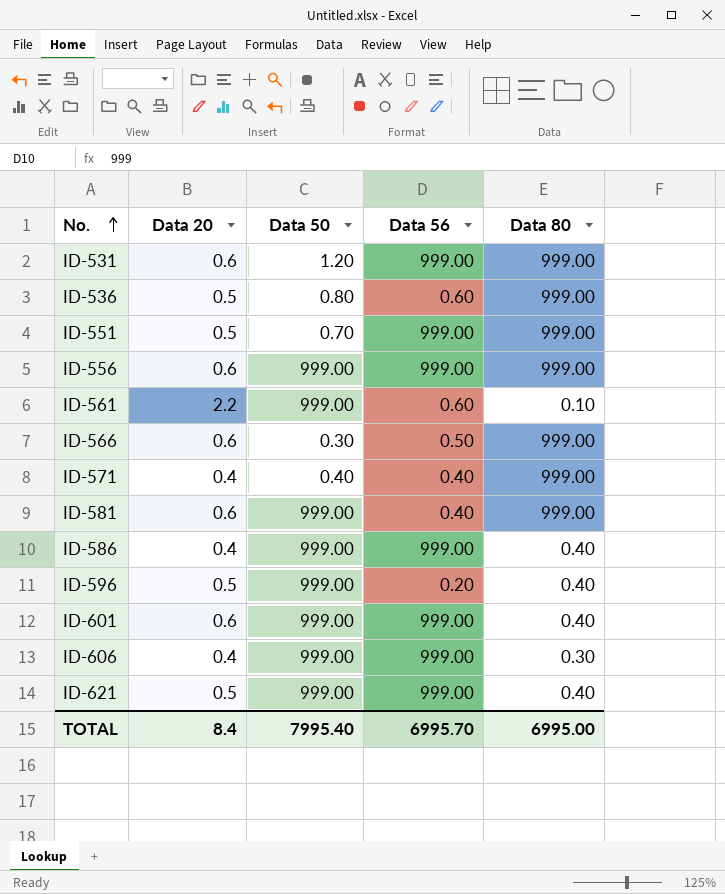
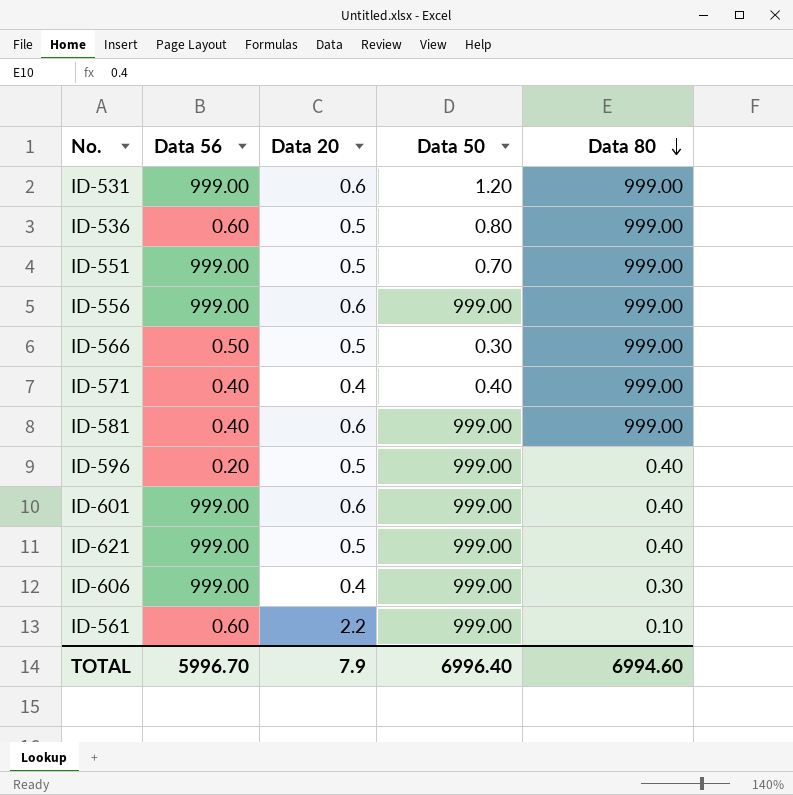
row order: No. ascending -> Data 80 descending
column Data 56 | position: 4 -> 2
row ID-586: 0.4 | 999.00 | 999.00 | 0.40 -> none
ID-566 | Data 20: 0.6 -> 0.5
TOTAL | Data 56: 6995.70 -> 5996.70
TOTAL | Data 20: 8.4 -> 7.9
TOTAL | Data 50: 7995.40 -> 6996.40
TOTAL | Data 80: 6995.00 -> 6994.60

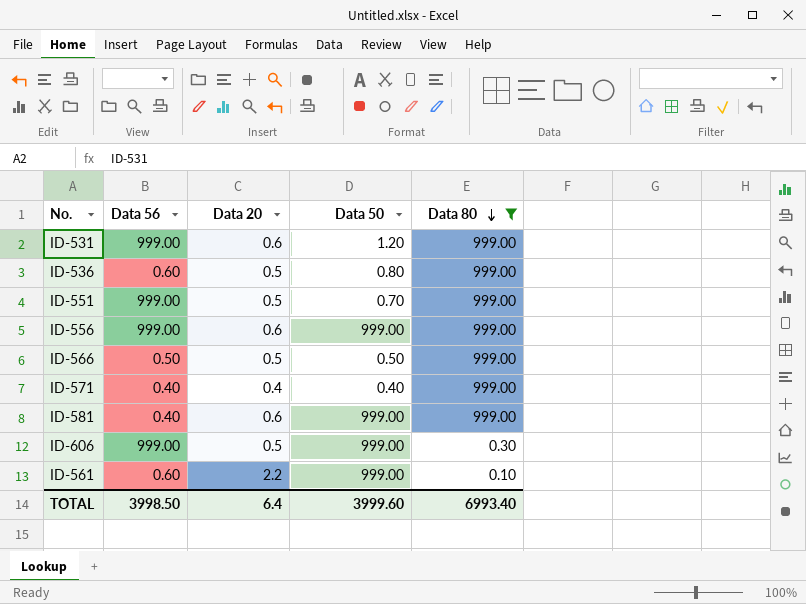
filter: none -> Data 80 != 0.40
ID-566 | Data 50: 0.30 -> 0.50
ID-606 | Data 20: 0.4 -> 0.5
TOTAL | Data 56: 5996.70 -> 3998.50
TOTAL | Data 20: 7.9 -> 6.4
TOTAL | Data 50: 6996.40 -> 3999.60
TOTAL | Data 80: 6994.60 -> 6993.40

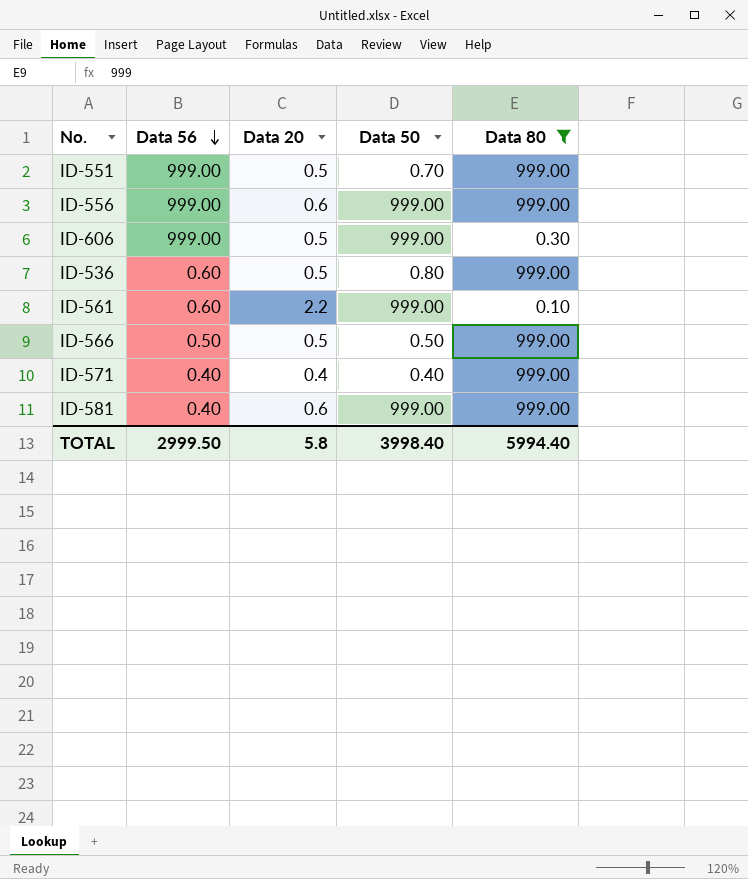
row order: Data 80 descending -> Data 56 descending
row ID-531: 999.00 | 0.6 | 1.20 | 999.00 -> none
TOTAL | Data 56: 3998.50 -> 2999.50
TOTAL | Data 20: 6.4 -> 5.8
TOTAL | Data 50: 3999.60 -> 3998.40
TOTAL | Data 80: 6993.40 -> 5994.40

